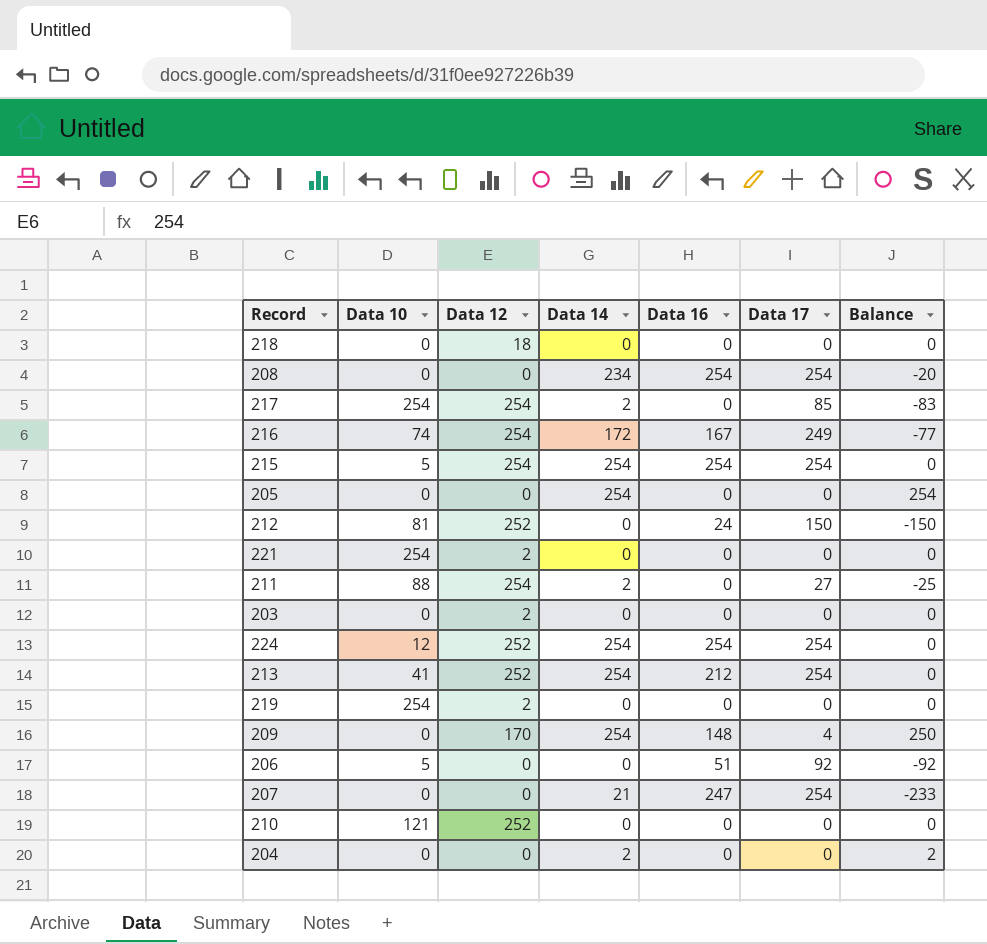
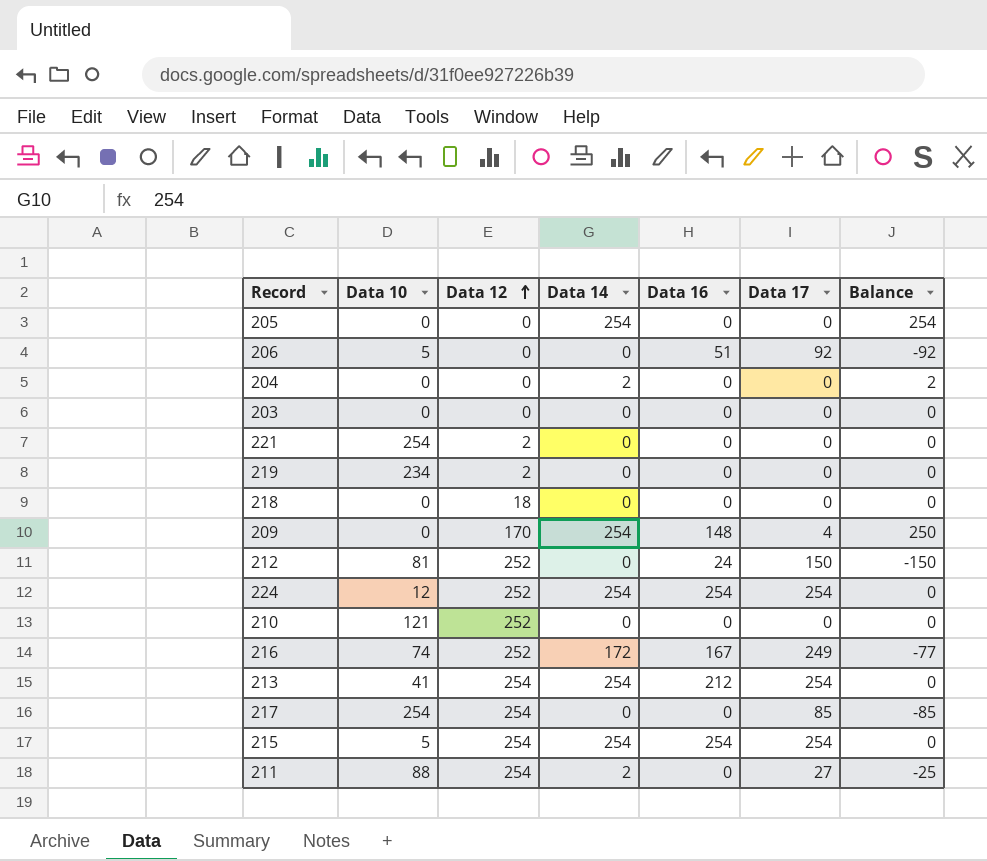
row order: none -> Data 12 ascending
row 208: 0 | 0 | 234 | 254 | 254 | -20 -> none
row 207: 0 | 0 | 21 | 247 | 254 | -233 -> none
203 | Data 12: 2 -> 0
219 | Data 10: 254 -> 234
216 | Data 12: 254 -> 252
213 | Data 12: 252 -> 254
217 | Data 14: 2 -> 0
217 | Balance: -83 -> -85

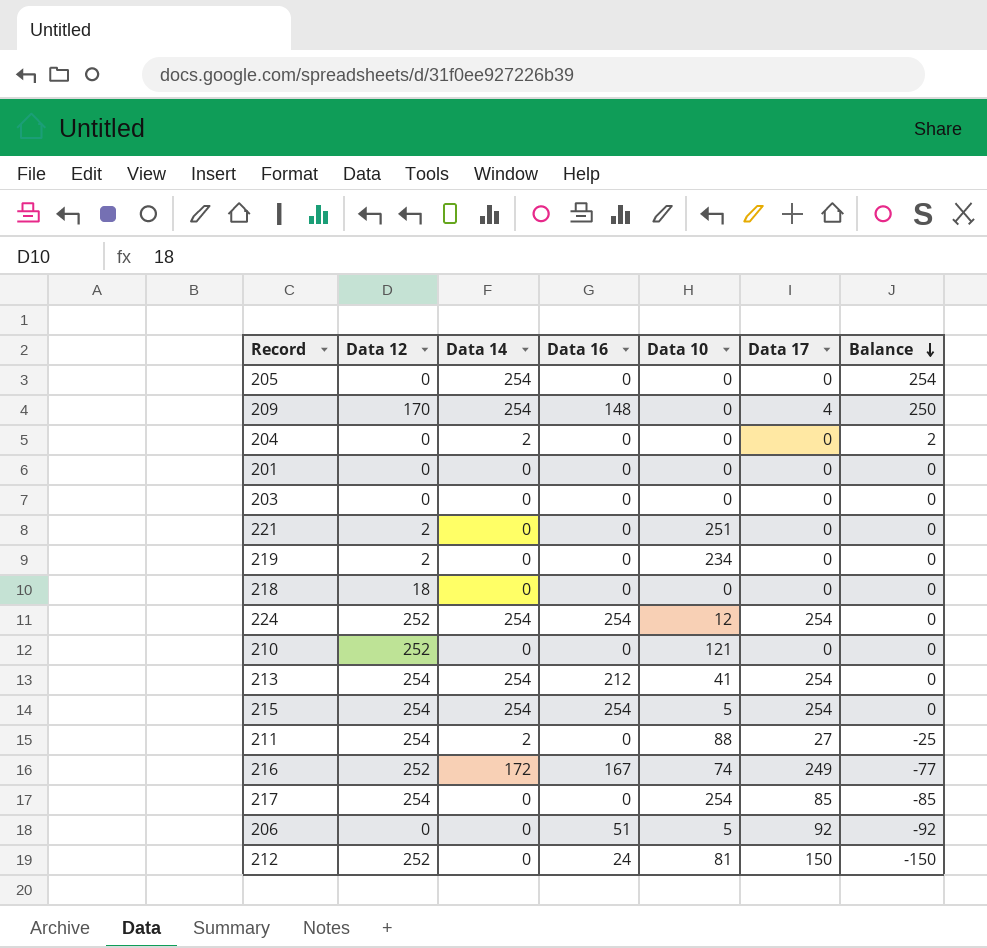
row order: Data 12 ascending -> Balance descending
column Data 10 | position: 2 -> 5
row 201: none -> 0 | 0 | 0 | 0 | 0 | 0
221 | Data 10: 254 -> 251

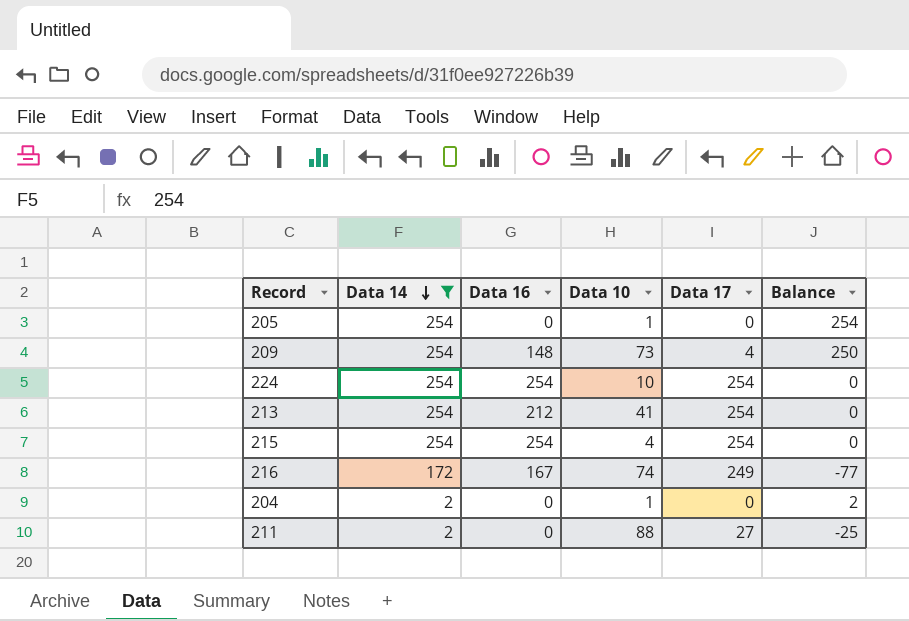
filter: none -> Data 14 != 0
row order: Balance descending -> Data 14 descending
column Data 12 | position: 2 -> none
205 | Data 10: 0 -> 1
209 | Data 10: 0 -> 73
224 | Data 10: 12 -> 10
215 | Data 10: 5 -> 4
204 | Data 10: 0 -> 1

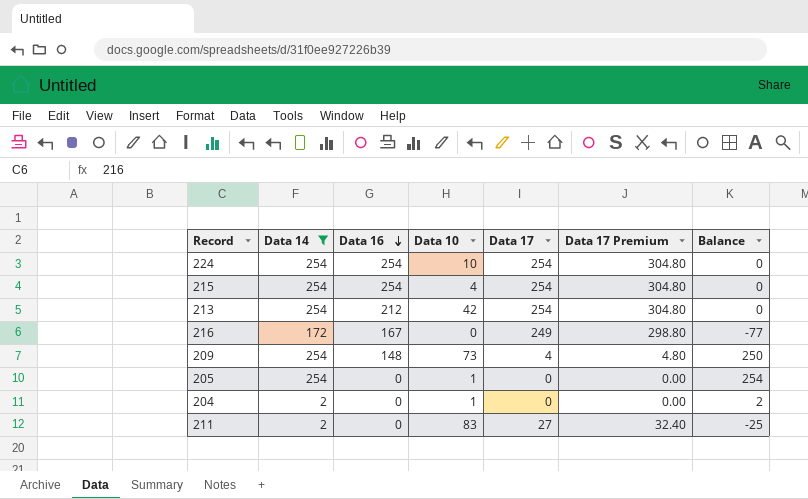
row order: Data 14 descending -> Data 16 descending
column Data 17 Premium | formula: none -> [Data 17] * 1.2
213 | Data 10: 41 -> 42
216 | Data 10: 74 -> 0
211 | Data 10: 88 -> 83

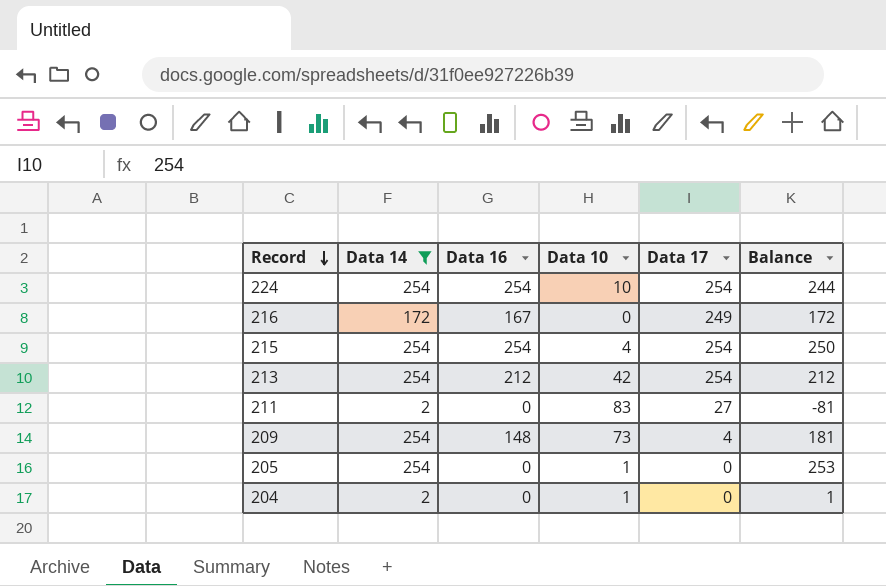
row order: Data 16 descending -> Record descending
column Data 17 Premium | formula: [Data 17] * 1.2 -> none
column Balance | formula: [Data 14] - [Data 17] -> [Data 14] - [Data 10]

